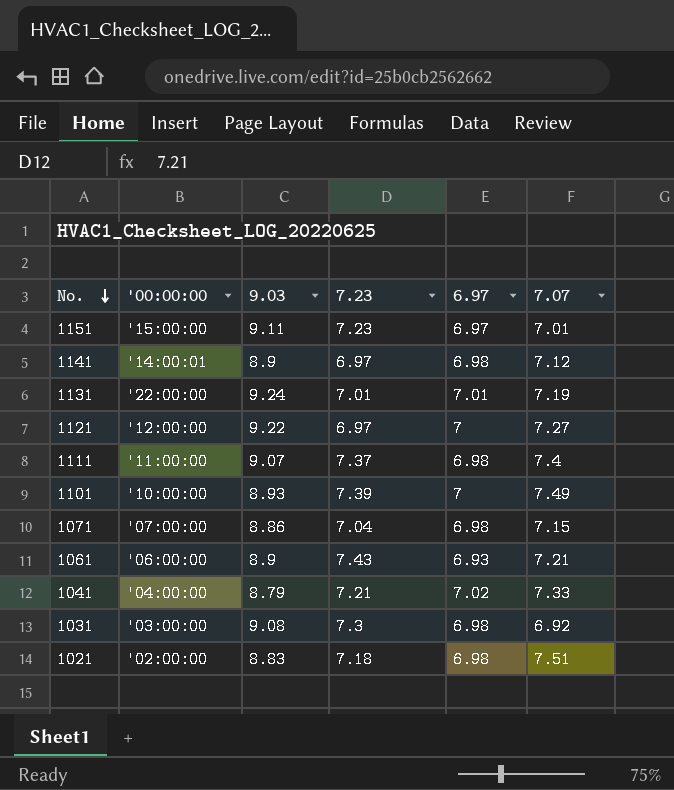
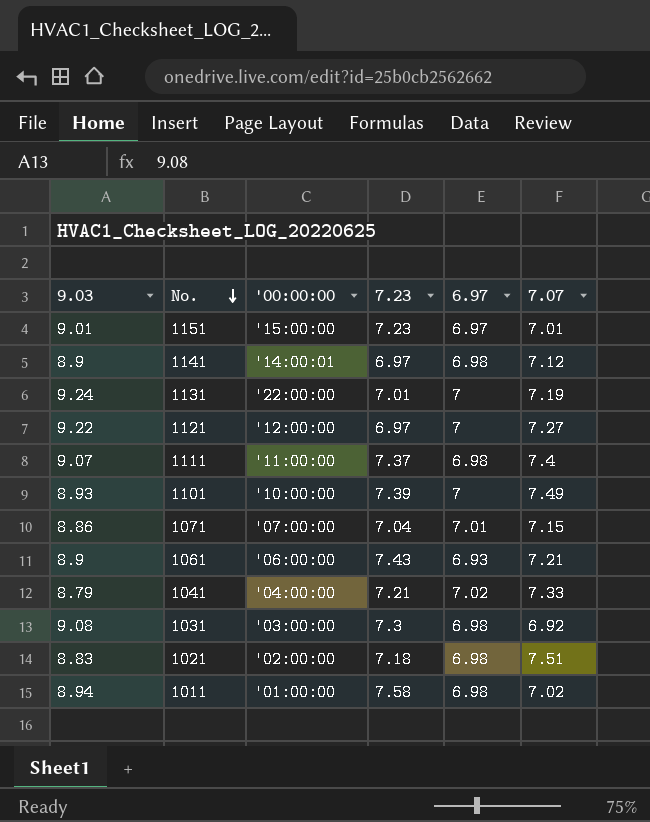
column 9.03 | position: 3 -> 1
1151 | 9.03: 9.11 -> 9.01
1131 | 6.97: 7.01 -> 7
1071 | 6.97: 6.98 -> 7.01
row 1011: none -> 8.94 | '01:00:00 | 7.58 | 6.98 | 7.02

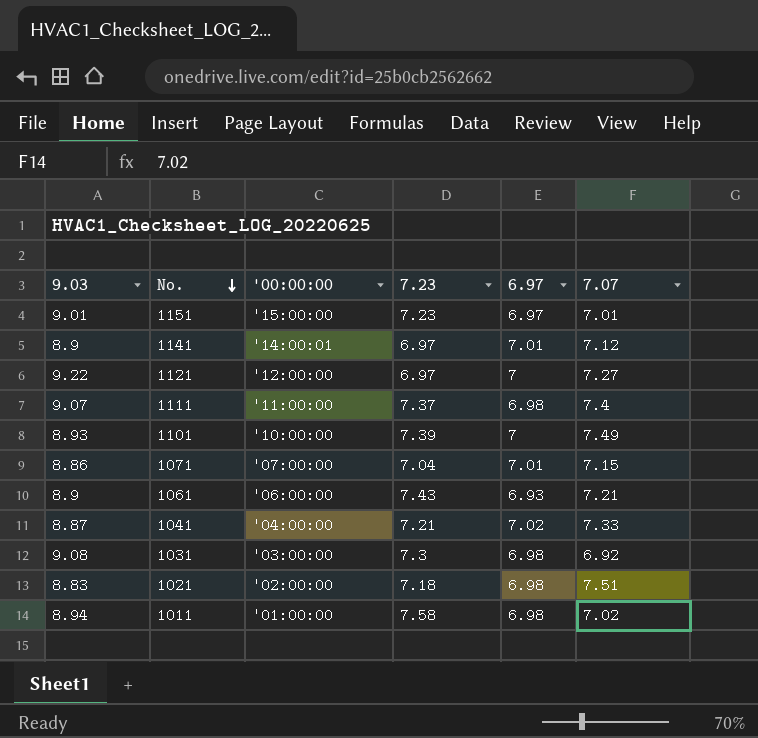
row 1131: 9.24 | '22:00:00 | 7.01 | 7 | 7.19 -> none
1141 | 6.97: 6.98 -> 7.01
1041 | 9.03: 8.79 -> 8.87

